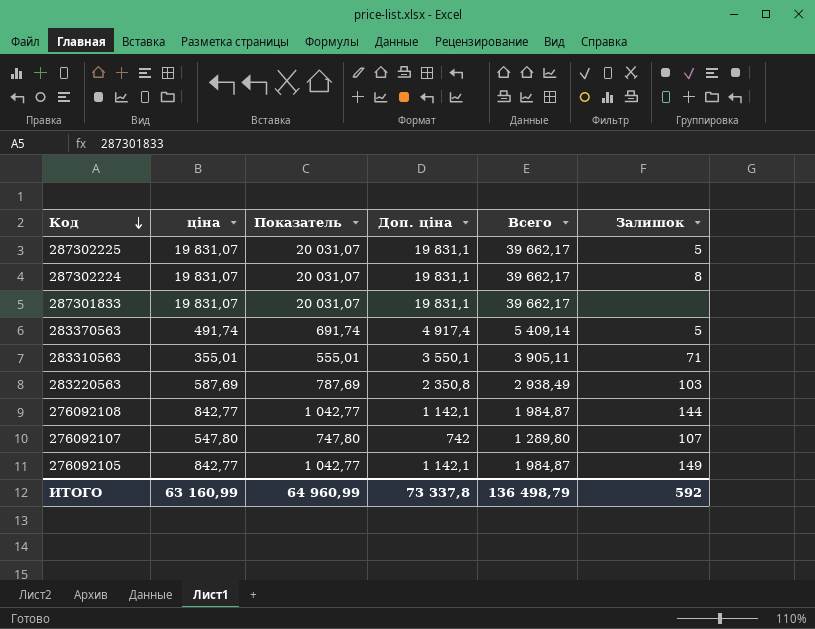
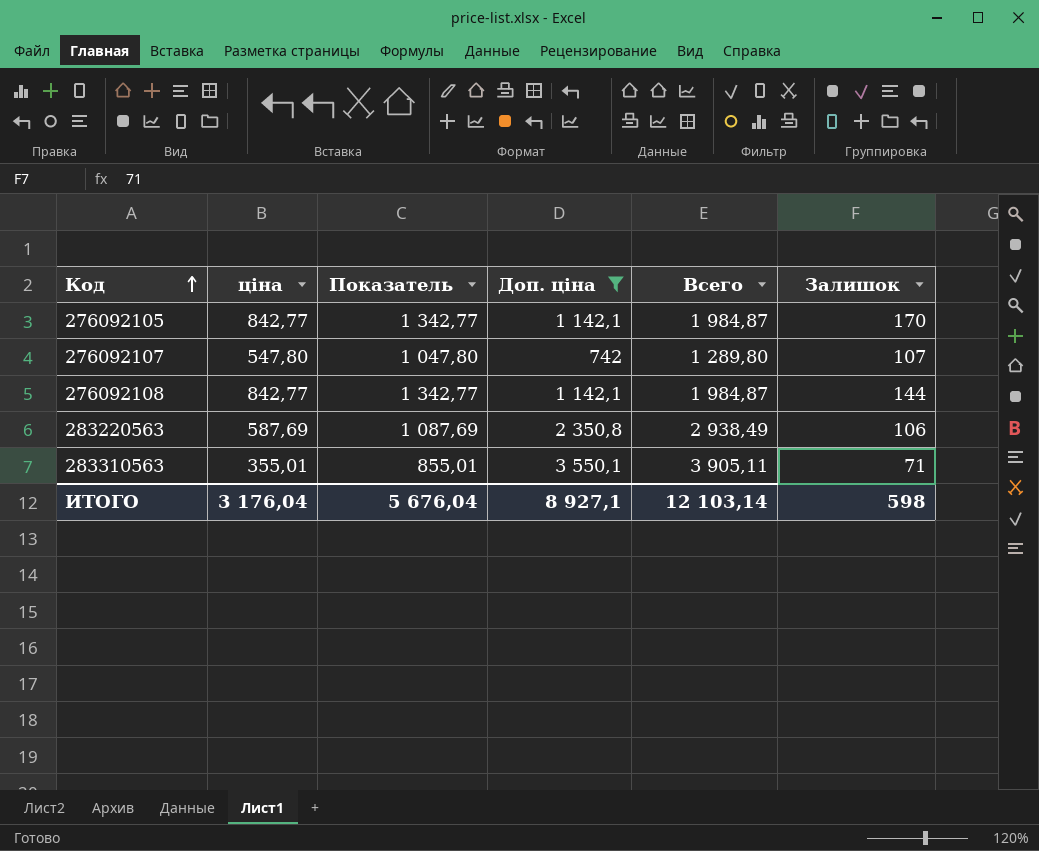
filter: none -> Доп. ціна <= 3 550,1
row order: Код descending -> Код ascending
column Показатель | formula: [ціна] + 200 -> [ціна] + 500
276092105 | Залишок: 149 -> 170
283220563 | Залишок: 103 -> 106
ИТОГО | ціна: 63 160,99 -> 3 176,04
ИТОГО | Показатель: 64 960,99 -> 5 676,04
ИТОГО | Доп. ціна: 73 337,8 -> 8 927,1
ИТОГО | Всего: 136 498,79 -> 12 103,14
ИТОГО | Залишок: 592 -> 598

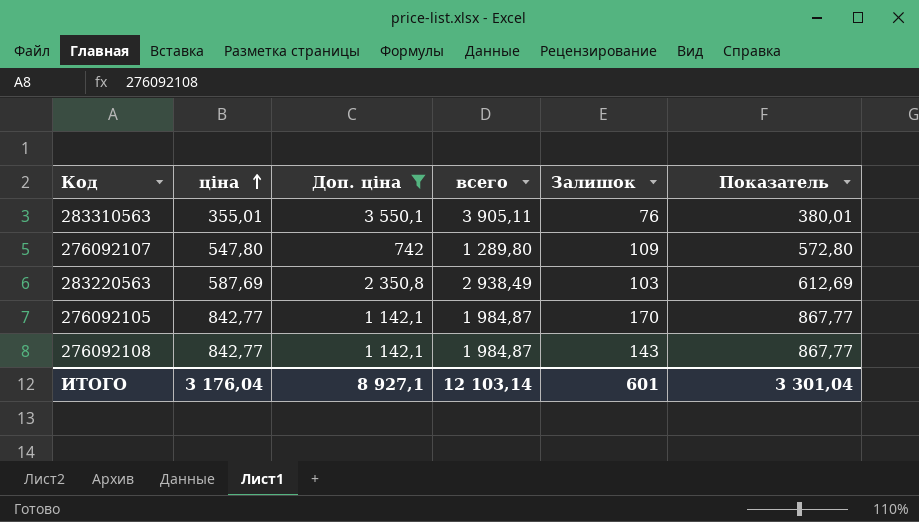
row order: Код ascending -> ціна ascending
column name: Всего -> всего
column Показатель | formula: [ціна] + 500 -> [ціна] + 25
column Показатель | position: 3 -> 6
283310563 | Залишок: 71 -> 76
276092107 | Залишок: 107 -> 109
283220563 | Залишок: 106 -> 103
276092108 | Залишок: 144 -> 143
ИТОГО | Залишок: 598 -> 601
ИТОГО | Показатель: 5 676,04 -> 3 301,04

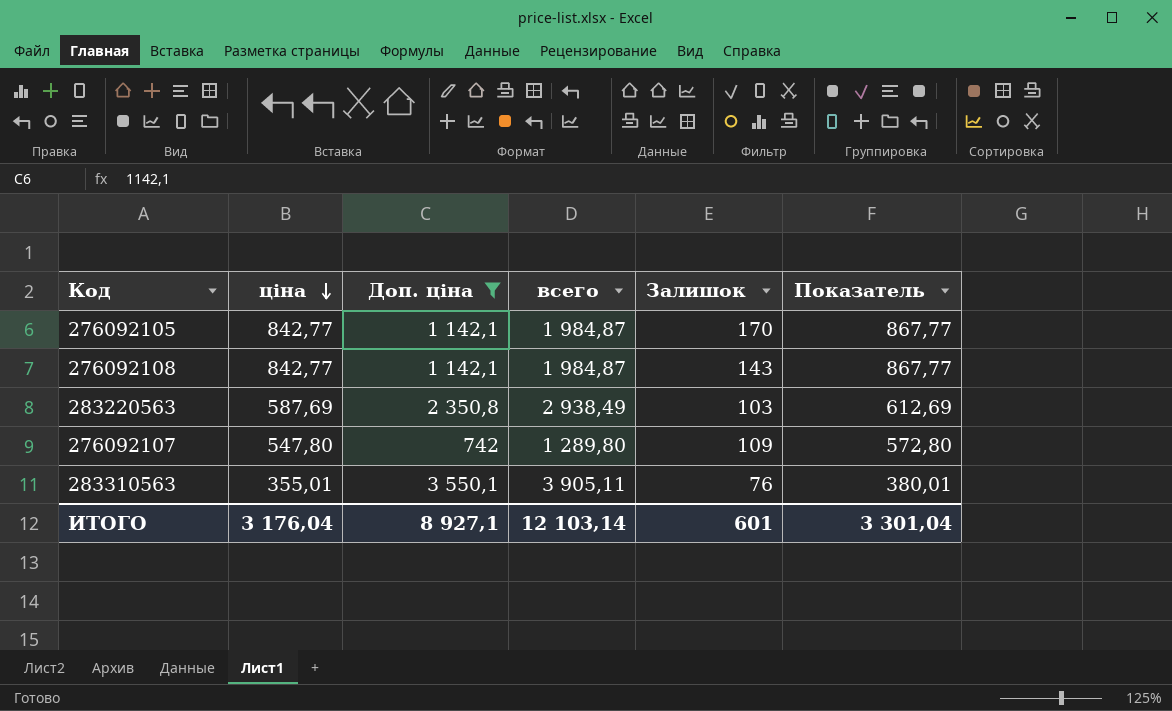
row order: ціна ascending -> ціна descending

